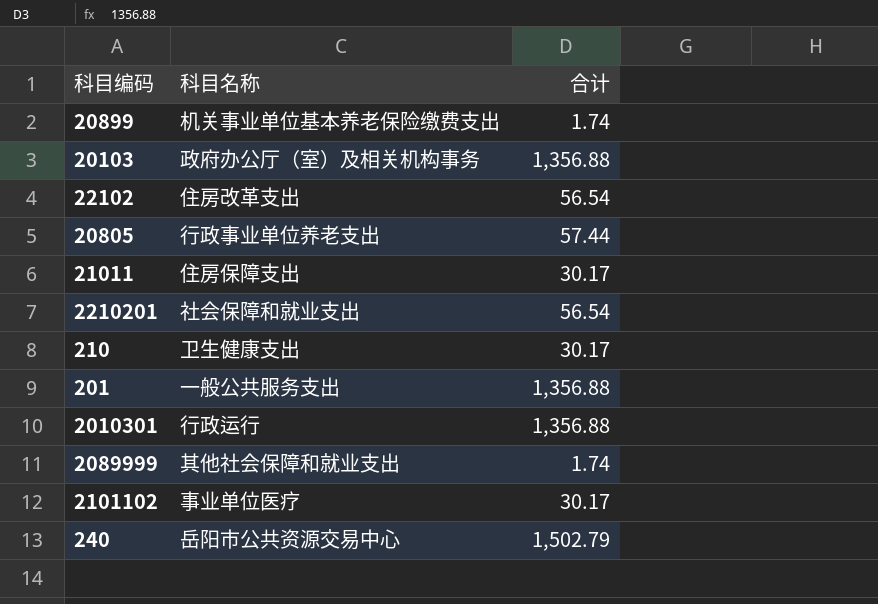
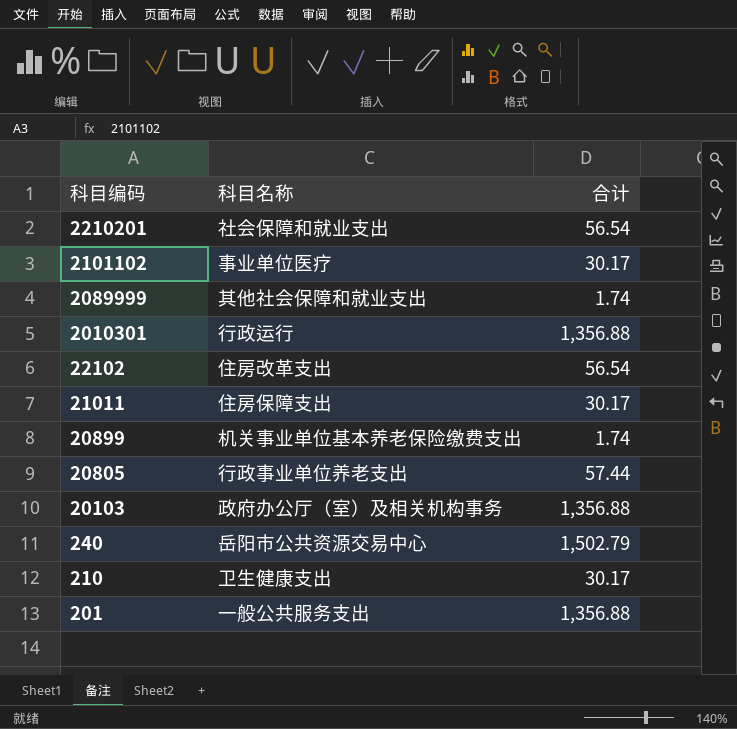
row order: none -> 科目编码 descending

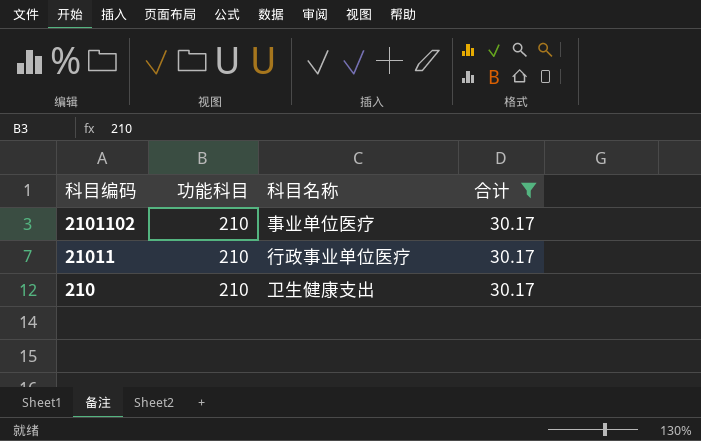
filter: none -> 合计 = 30.17
column 功能科目 | position: none -> 2
21011 | 科目名称: 住房保障支出 -> 行政事业单位医疗

